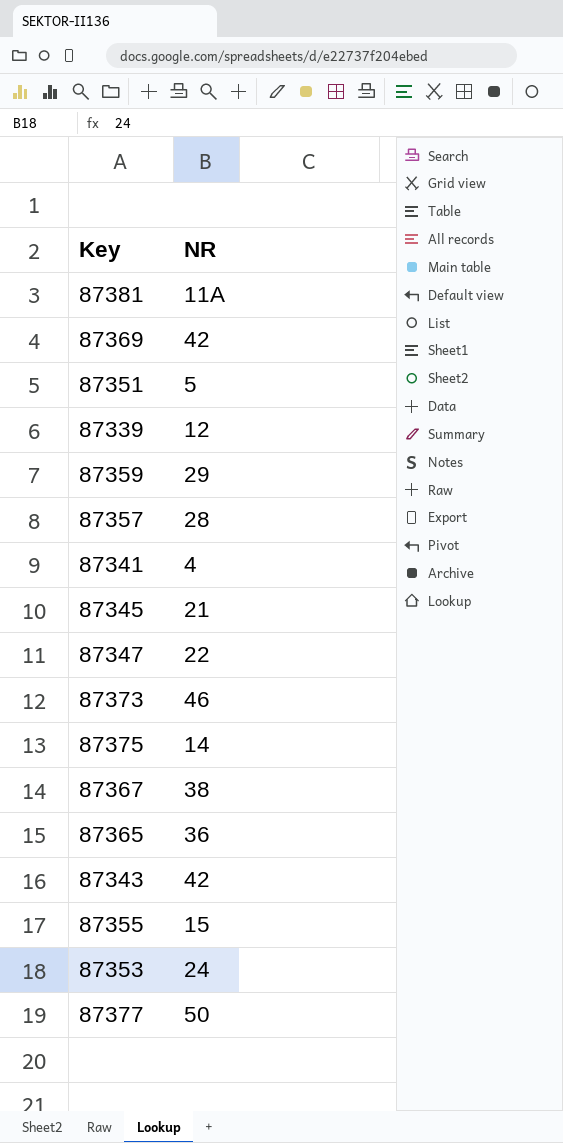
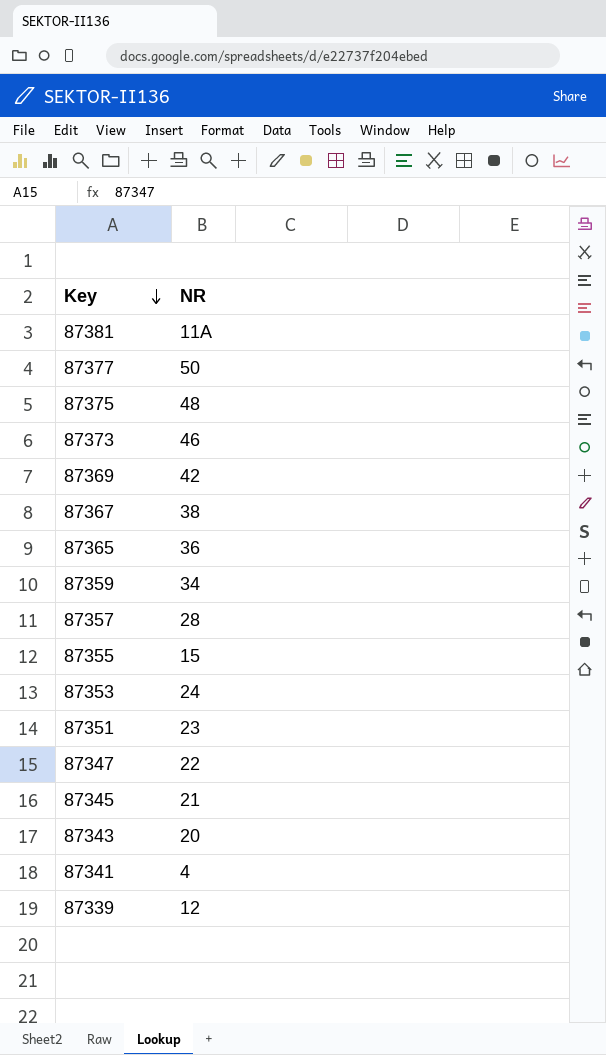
row order: none -> Key descending
87375 | NR: 14 -> 48
87359 | NR: 29 -> 34
87351 | NR: 5 -> 23
87343 | NR: 42 -> 20

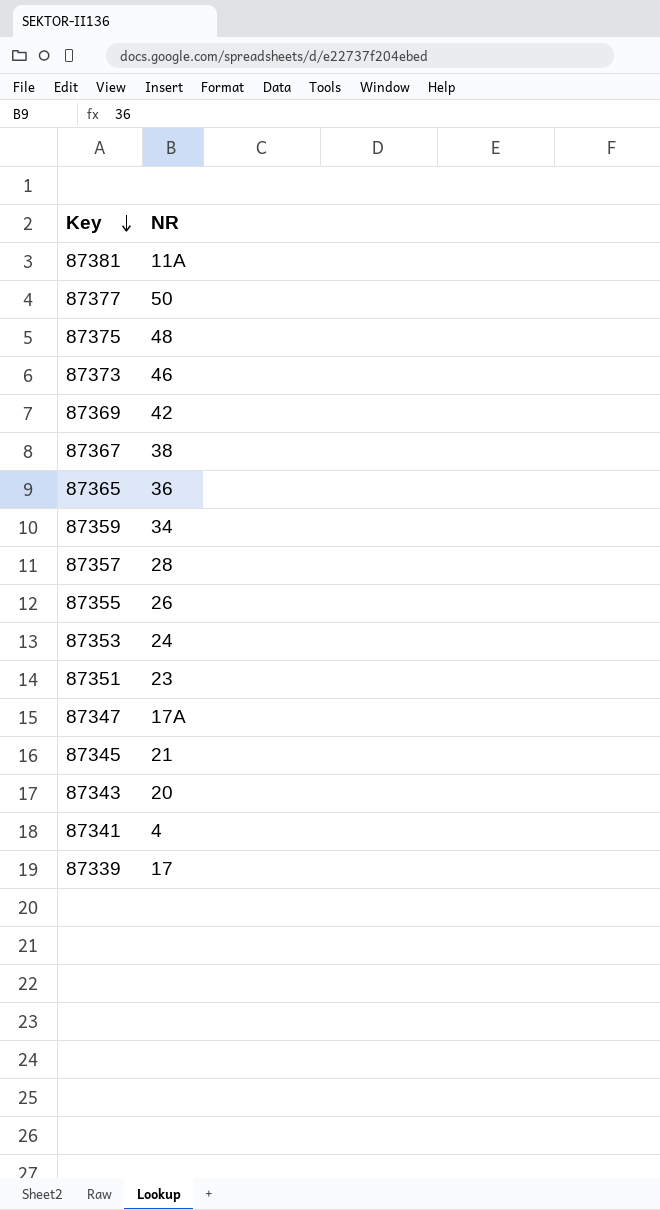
87355 | NR: 15 -> 26
87347 | NR: 22 -> 17A
87339 | NR: 12 -> 17

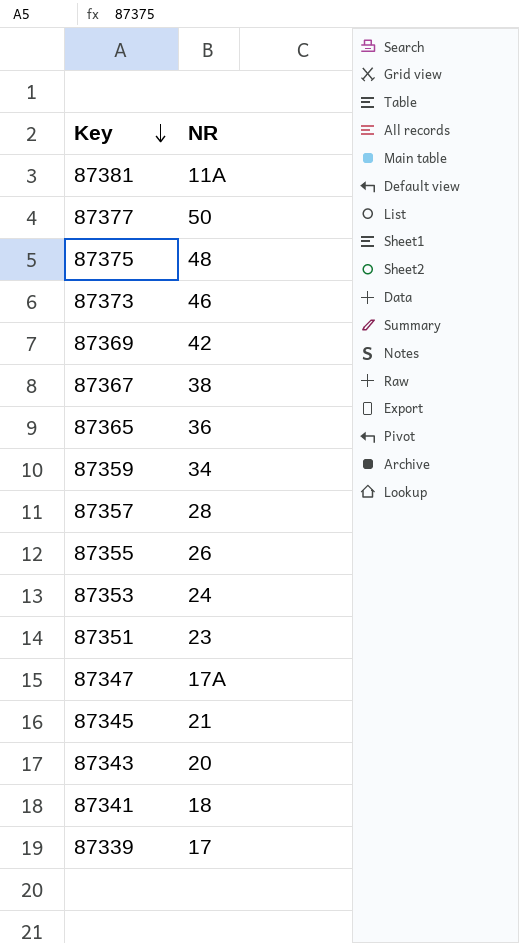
87341 | NR: 4 -> 18

